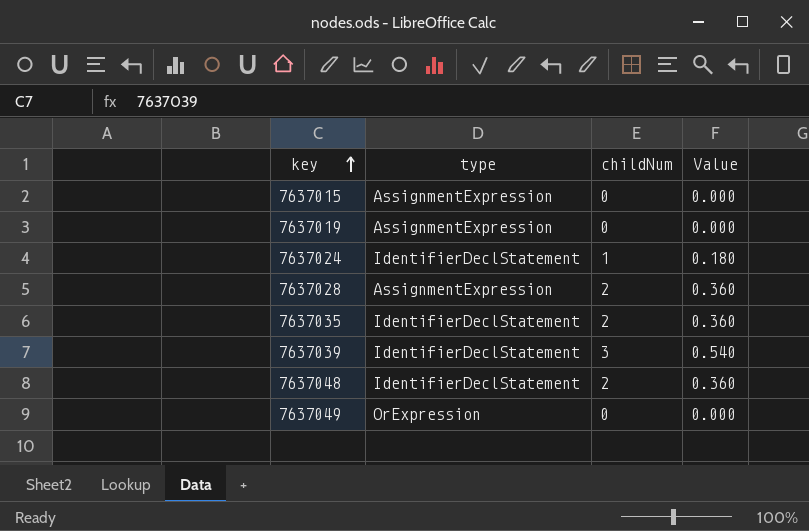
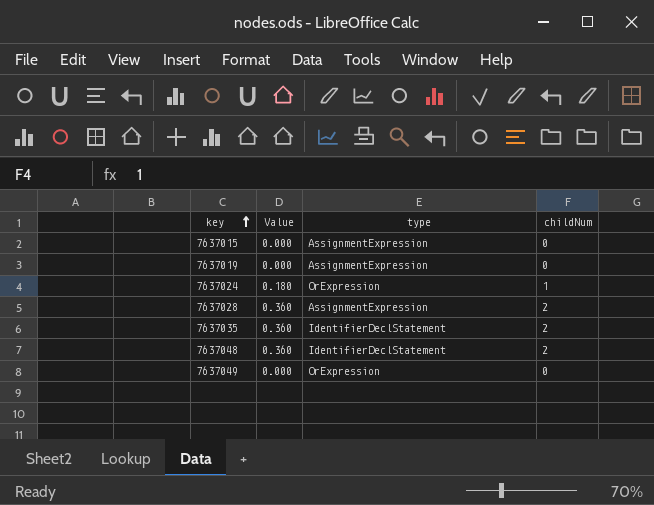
column Value | position: 4 -> 2
row 7637039: IdentifierDeclStatement | 3 | 0.540 -> none
7637024 | type: IdentifierDeclStatement -> OrExpression

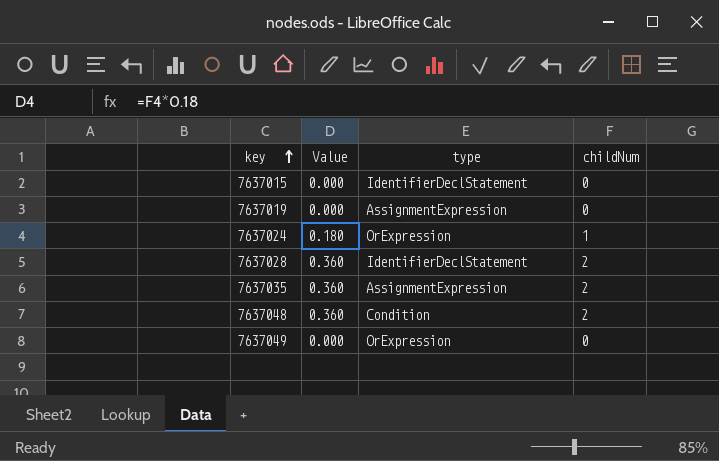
7637015 | type: AssignmentExpression -> IdentifierDeclStatement
7637028 | type: AssignmentExpression -> IdentifierDeclStatement
7637035 | type: IdentifierDeclStatement -> AssignmentExpression
7637048 | type: IdentifierDeclStatement -> Condition

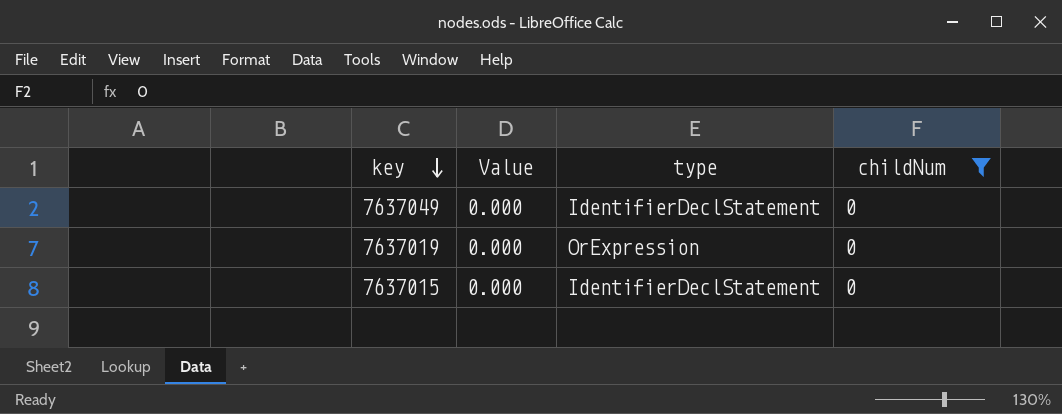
filter: none -> childNum = 0
row order: key ascending -> key descending
7637049 | type: OrExpression -> IdentifierDeclStatement
7637019 | type: AssignmentExpression -> OrExpression

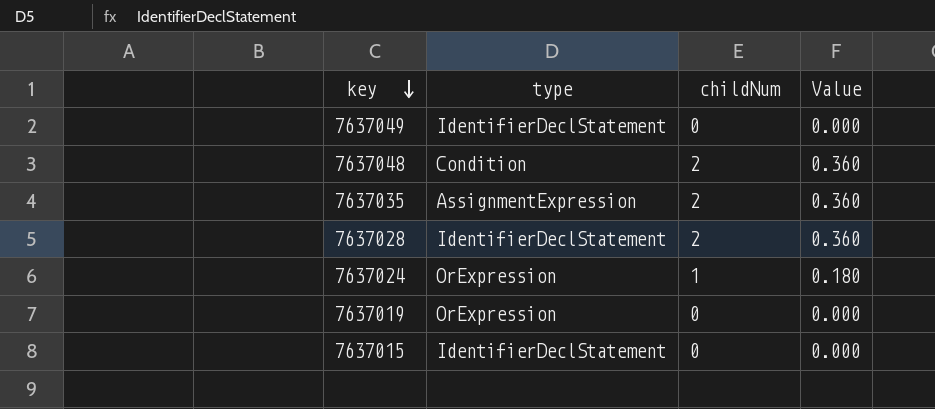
filter: childNum = 0 -> none
column Value | position: 2 -> 4

